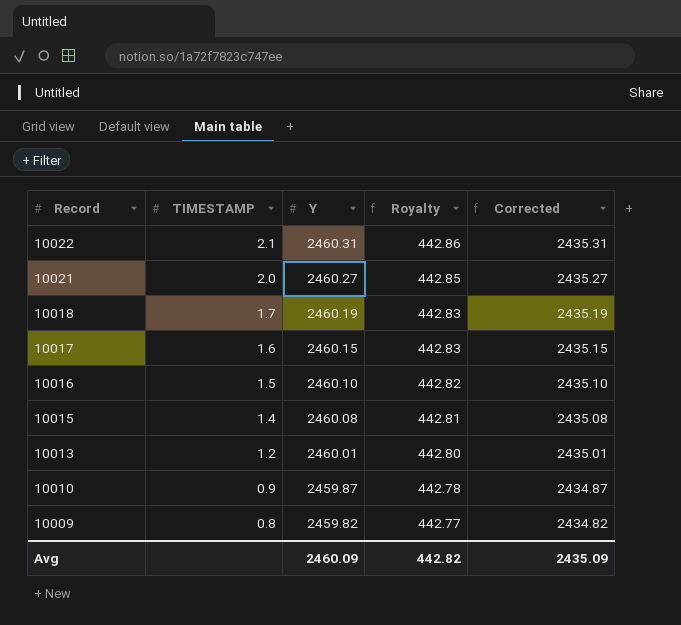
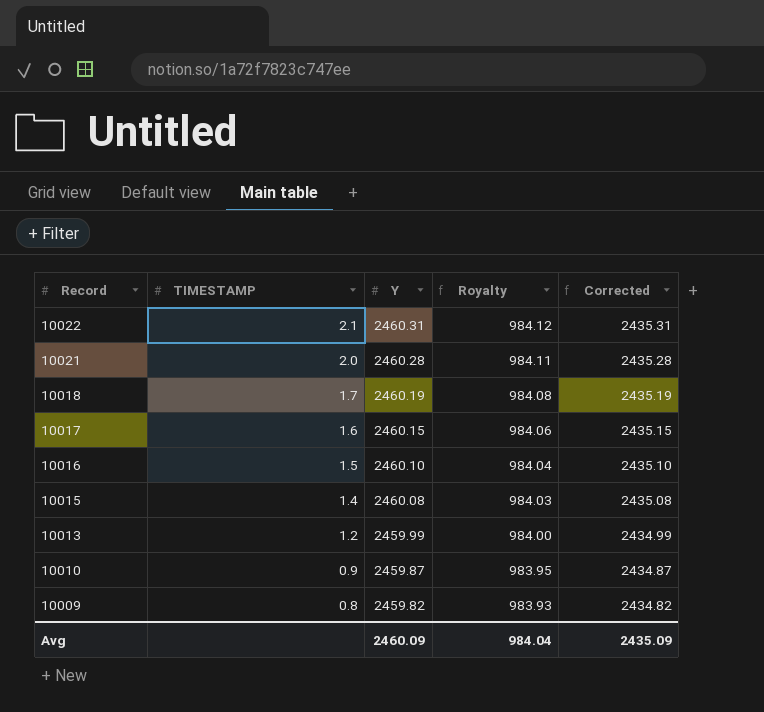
column Royalty | formula: [Y] * 0.18 -> [Y] * 0.4
10021 | Y: 2460.27 -> 2460.28
10021 | Corrected: 2435.27 -> 2435.28
10013 | Y: 2460.01 -> 2459.99
10013 | Corrected: 2435.01 -> 2434.99
Avg | Royalty: 442.82 -> 984.04

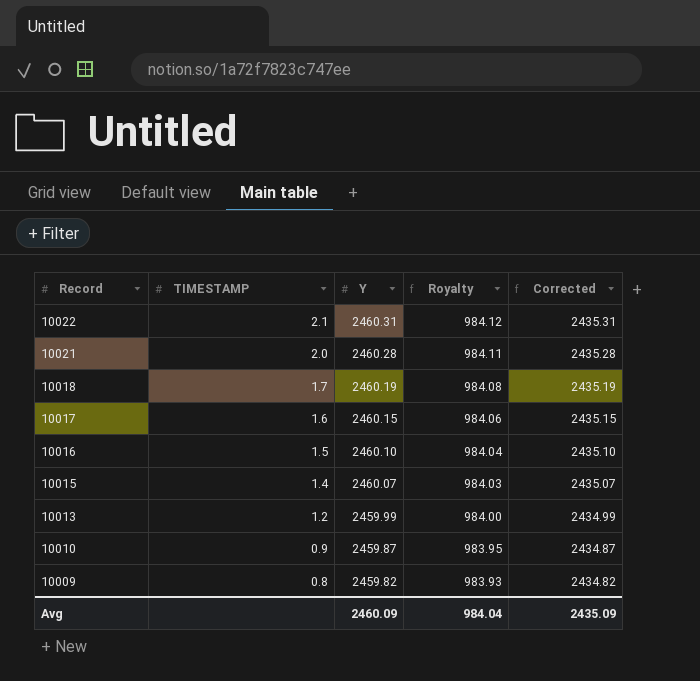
10015 | Y: 2460.08 -> 2460.07
10015 | Corrected: 2435.08 -> 2435.07

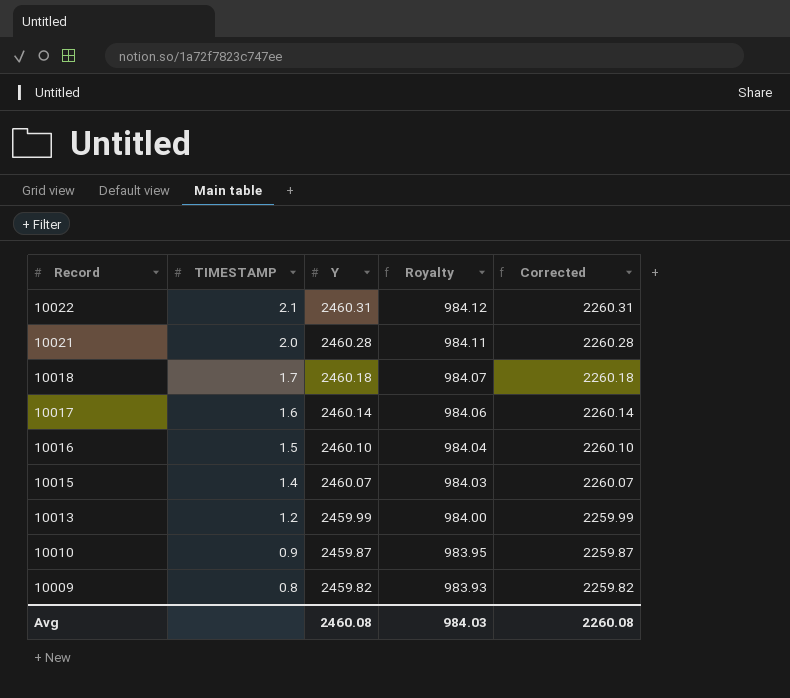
column Corrected | formula: [Y] - 25 -> [Y] - 200
10018 | Y: 2460.19 -> 2460.18
10018 | Royalty: 984.08 -> 984.07
10017 | Y: 2460.15 -> 2460.14
Avg | Y: 2460.09 -> 2460.08
Avg | Royalty: 984.04 -> 984.03
Avg | Corrected: 2435.09 -> 2260.08

